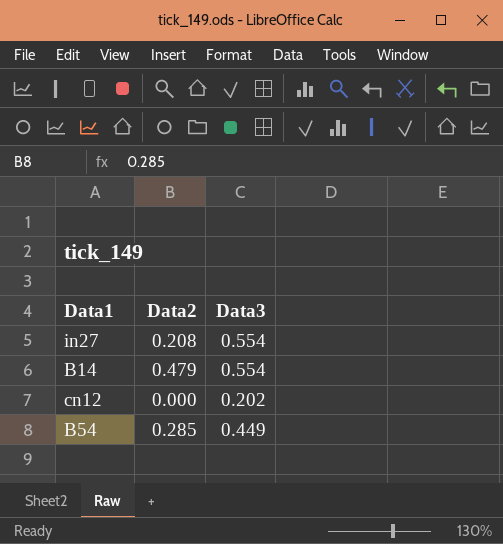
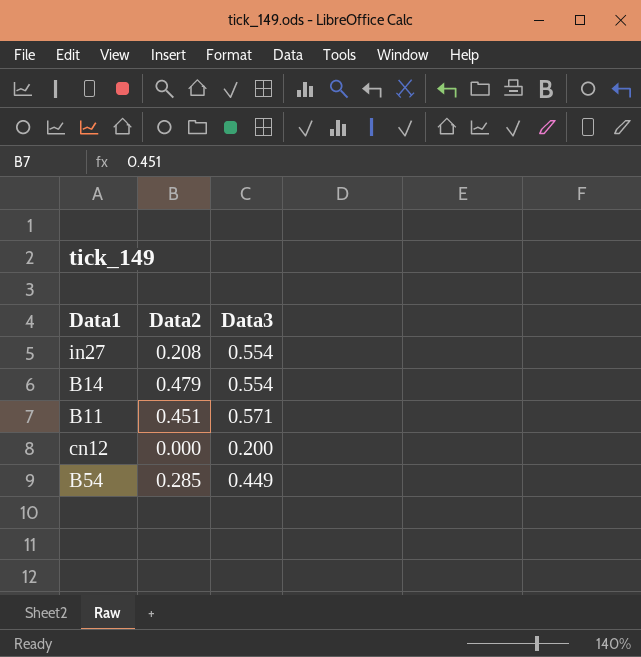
row B11: none -> 0.451 | 0.571
cn12 | Data3: 0.202 -> 0.200

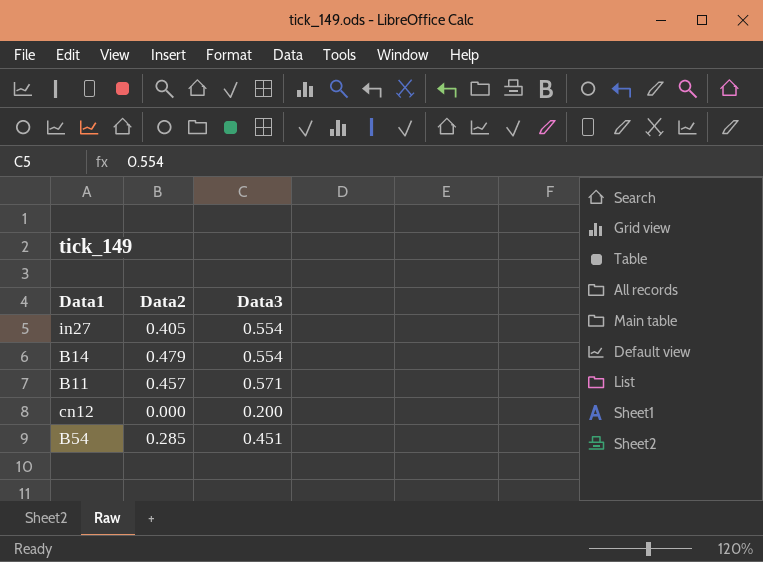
in27 | Data2: 0.208 -> 0.405
B11 | Data2: 0.451 -> 0.457
B54 | Data3: 0.449 -> 0.451

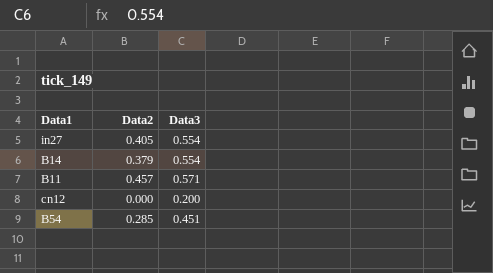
B14 | Data2: 0.479 -> 0.379

